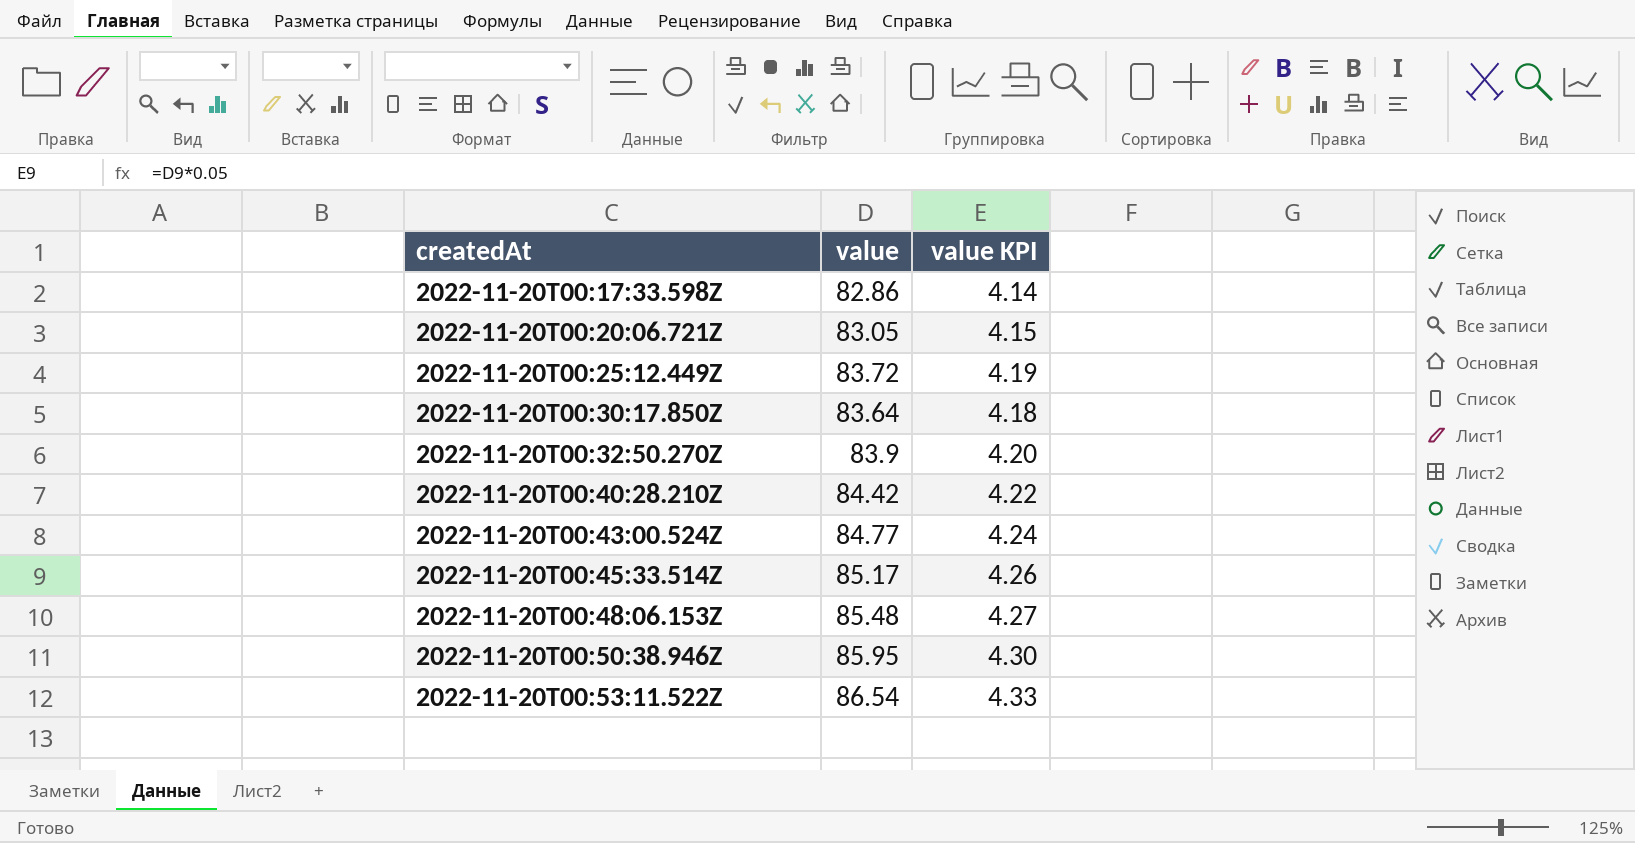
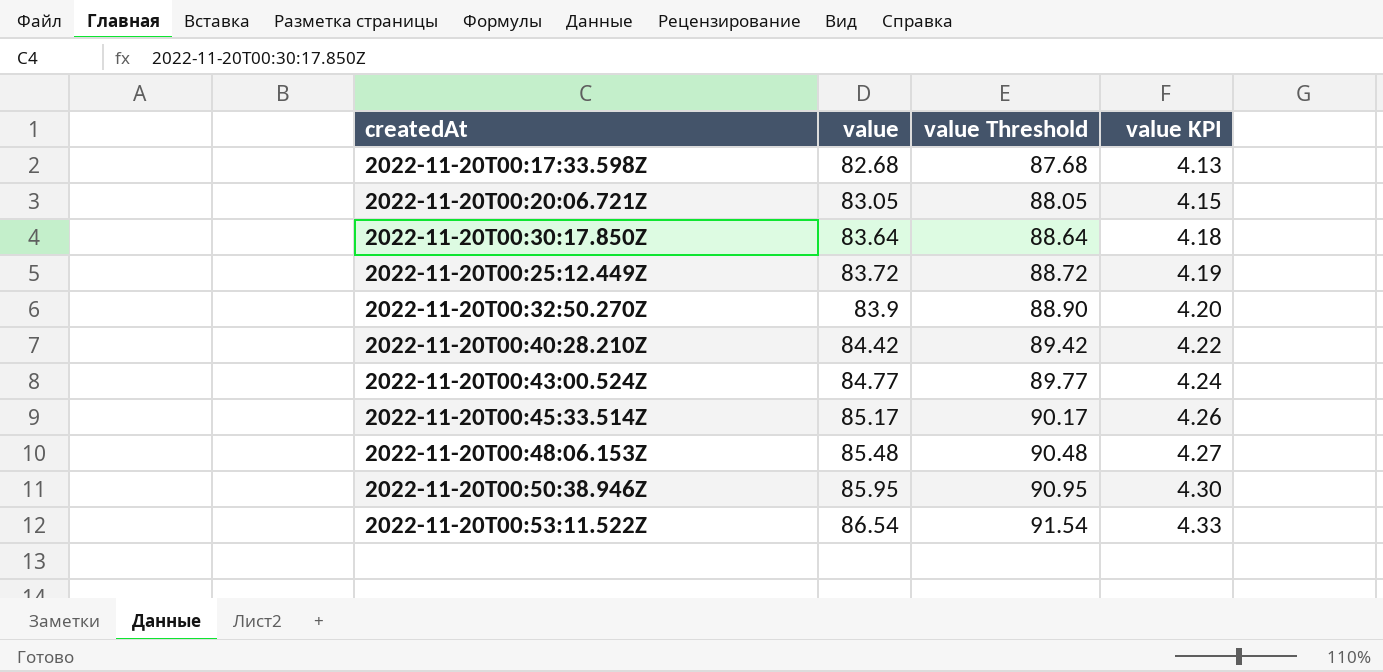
row order: createdAt ascending -> value ascending
column value Threshold | formula: none -> [value] + 5
2022-11-20T00:17:33.598Z | value: 82.86 -> 82.68
2022-11-20T00:17:33.598Z | value KPI: 4.14 -> 4.13

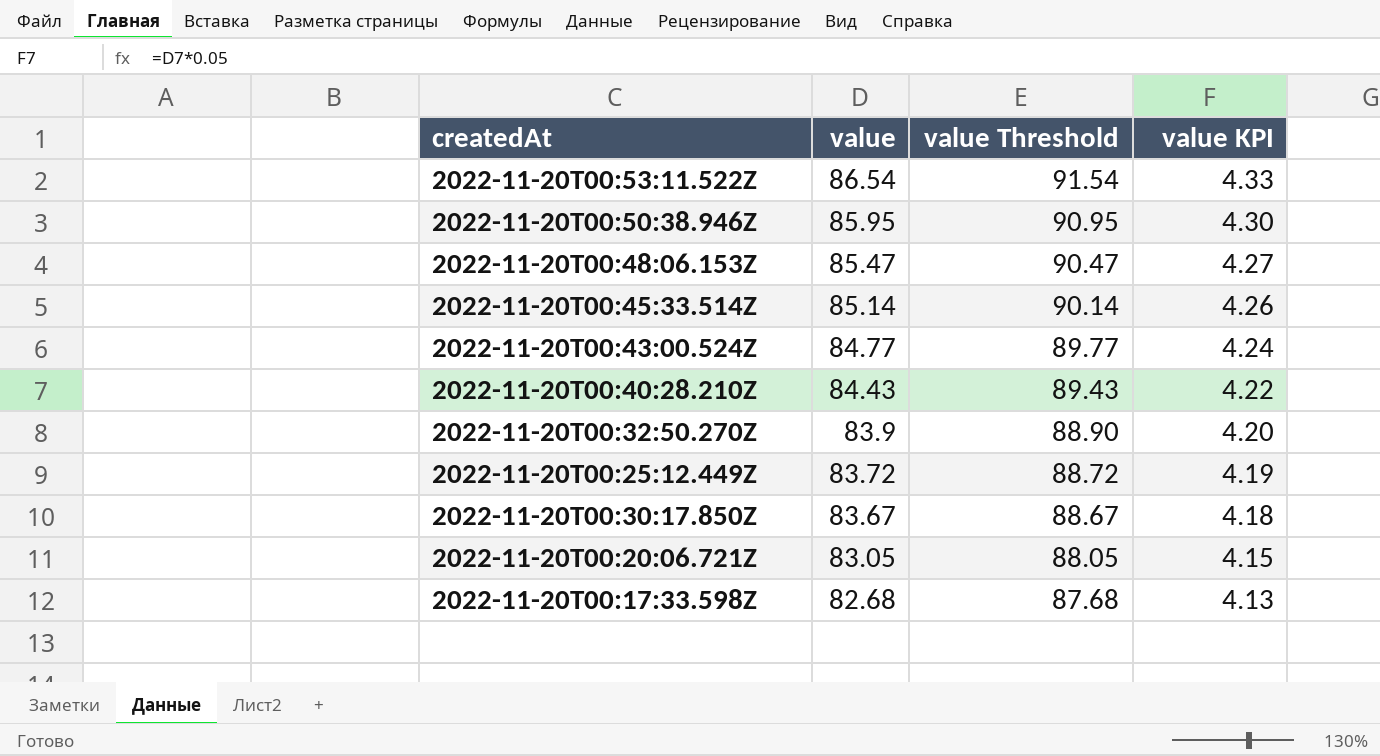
row order: value ascending -> value descending
2022-11-20T00:48:06.153Z | value: 85.48 -> 85.47
2022-11-20T00:48:06.153Z | value Threshold: 90.48 -> 90.47
2022-11-20T00:45:33.514Z | value: 85.17 -> 85.14
2022-11-20T00:45:33.514Z | value Threshold: 90.17 -> 90.14
2022-11-20T00:40:28.210Z | value: 84.42 -> 84.43
2022-11-20T00:40:28.210Z | value Threshold: 89.42 -> 89.43
2022-11-20T00:30:17.850Z | value: 83.64 -> 83.67
2022-11-20T00:30:17.850Z | value Threshold: 88.64 -> 88.67

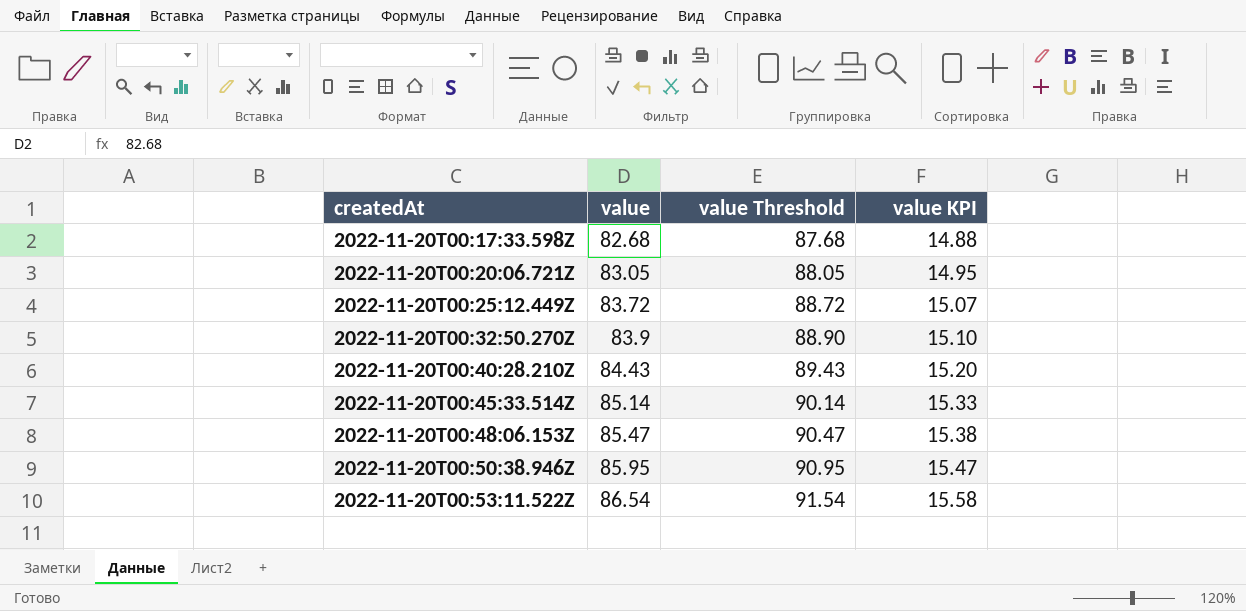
row order: value descending -> createdAt ascending
column value KPI | formula: [value] * 0.05 -> [value] * 0.18
row 2022-11-20T00:43:00.524Z: 84.77 | 89.77 | 4.24 -> none
row 2022-11-20T00:30:17.850Z: 83.67 | 88.67 | 4.18 -> none

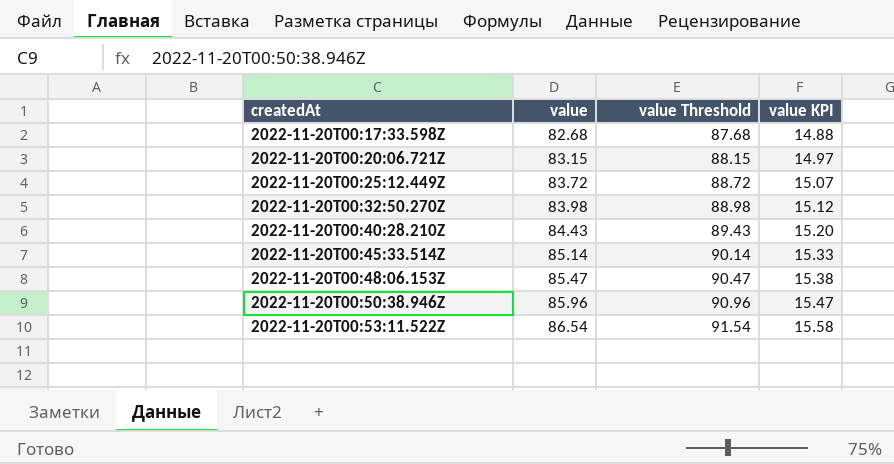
2022-11-20T00:20:06.721Z | value: 83.05 -> 83.15
2022-11-20T00:20:06.721Z | value Threshold: 88.05 -> 88.15
2022-11-20T00:20:06.721Z | value KPI: 14.95 -> 14.97
2022-11-20T00:32:50.270Z | value: 83.9 -> 83.98
2022-11-20T00:32:50.270Z | value Threshold: 88.90 -> 88.98
2022-11-20T00:32:50.270Z | value KPI: 15.10 -> 15.12
2022-11-20T00:50:38.946Z | value: 85.95 -> 85.96
2022-11-20T00:50:38.946Z | value Threshold: 90.95 -> 90.96

